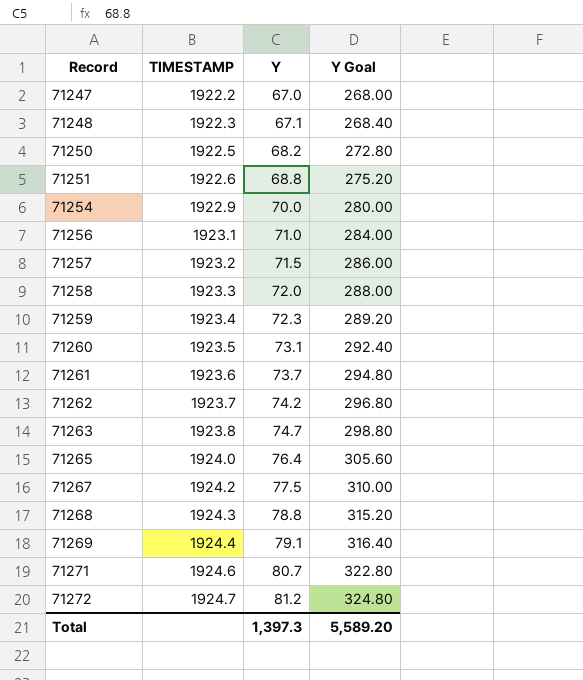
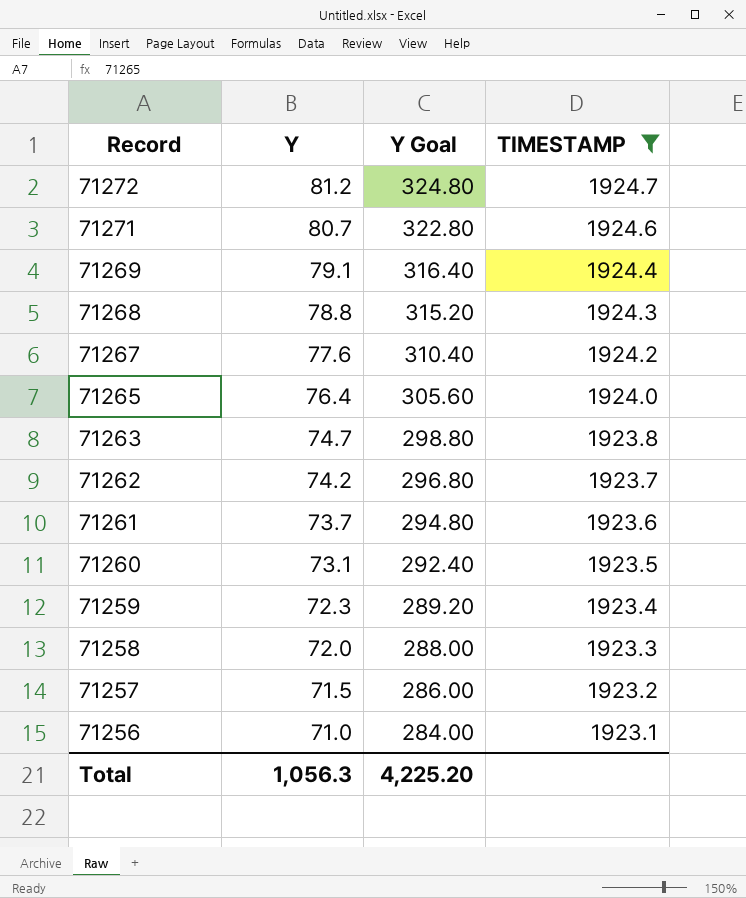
filter: none -> TIMESTAMP >= 1923.1
row order: Record ascending -> Record descending
column TIMESTAMP | position: 2 -> 4
71267 | Y: 77.5 -> 77.6
71267 | Y Goal: 310.00 -> 310.40
Total | Y: 1,397.3 -> 1,056.3
Total | Y Goal: 5,589.20 -> 4,225.20

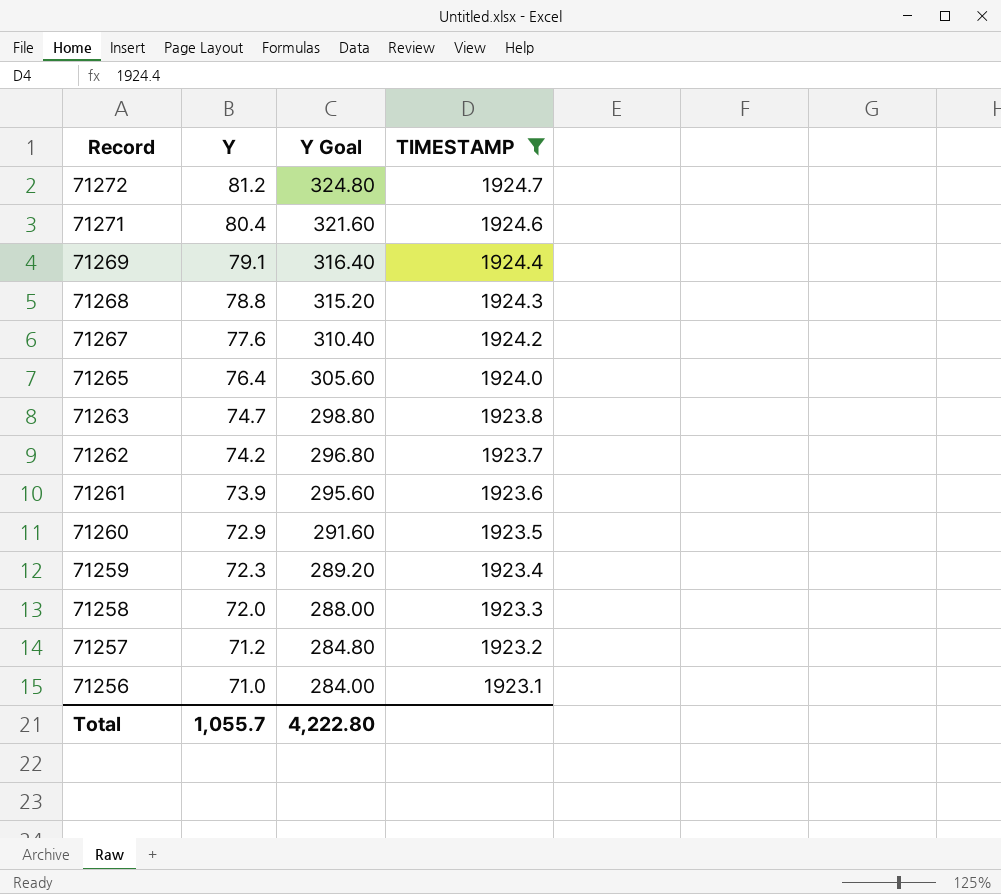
71271 | Y: 80.7 -> 80.4
71271 | Y Goal: 322.80 -> 321.60
71261 | Y: 73.7 -> 73.9
71261 | Y Goal: 294.80 -> 295.60
71260 | Y: 73.1 -> 72.9
71260 | Y Goal: 292.40 -> 291.60
71257 | Y: 71.5 -> 71.2
71257 | Y Goal: 286.00 -> 284.80
Total | Y: 1,056.3 -> 1,055.7
Total | Y Goal: 4,225.20 -> 4,222.80

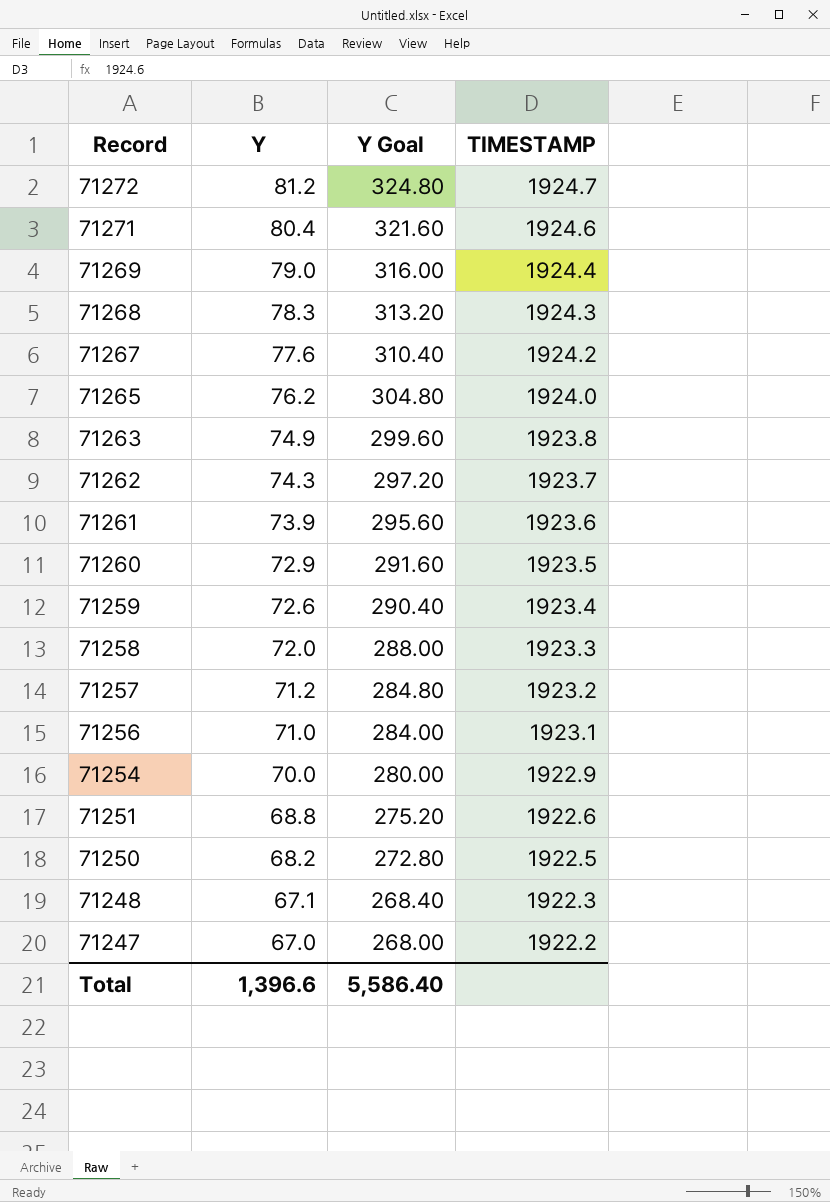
filter: TIMESTAMP >= 1923.1 -> none
71269 | Y: 79.1 -> 79.0
71269 | Y Goal: 316.40 -> 316.00
71268 | Y: 78.8 -> 78.3
71268 | Y Goal: 315.20 -> 313.20
71265 | Y: 76.4 -> 76.2
71265 | Y Goal: 305.60 -> 304.80
71263 | Y: 74.7 -> 74.9
71263 | Y Goal: 298.80 -> 299.60
71262 | Y: 74.2 -> 74.3
71262 | Y Goal: 296.80 -> 297.20
71259 | Y: 72.3 -> 72.6
71259 | Y Goal: 289.20 -> 290.40
Total | Y: 1,055.7 -> 1,396.6
Total | Y Goal: 4,222.80 -> 5,586.40

